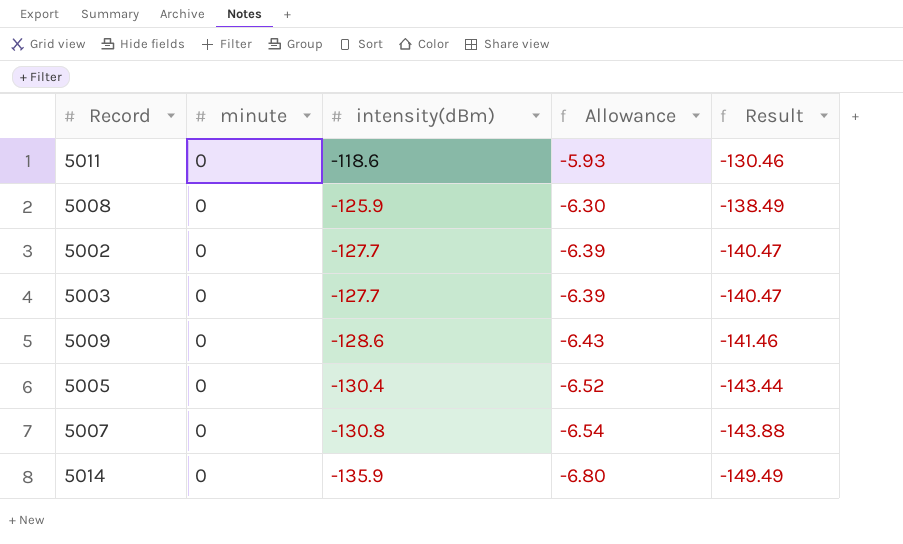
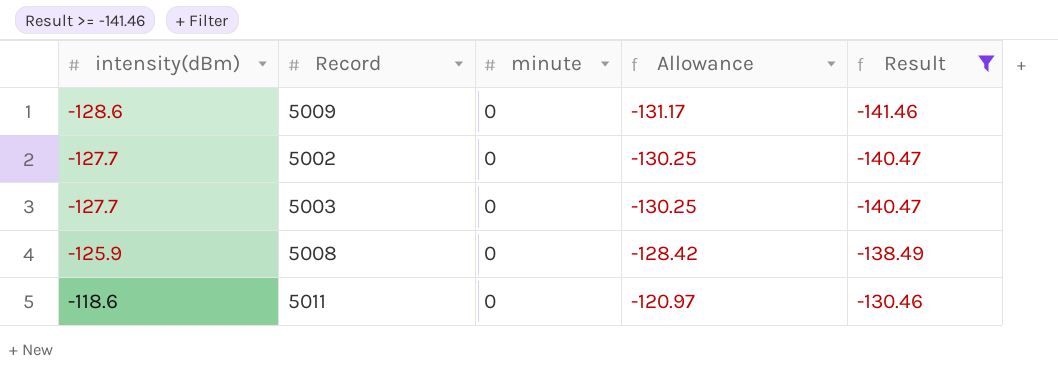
filter: none -> Result >= -141.46
row order: intensity(dBm) descending -> intensity(dBm) ascending
column intensity(dBm) | position: 3 -> 1
column Allowance | formula: [intensity(dBm)] * 0.05 -> [intensity(dBm)] * 1.02

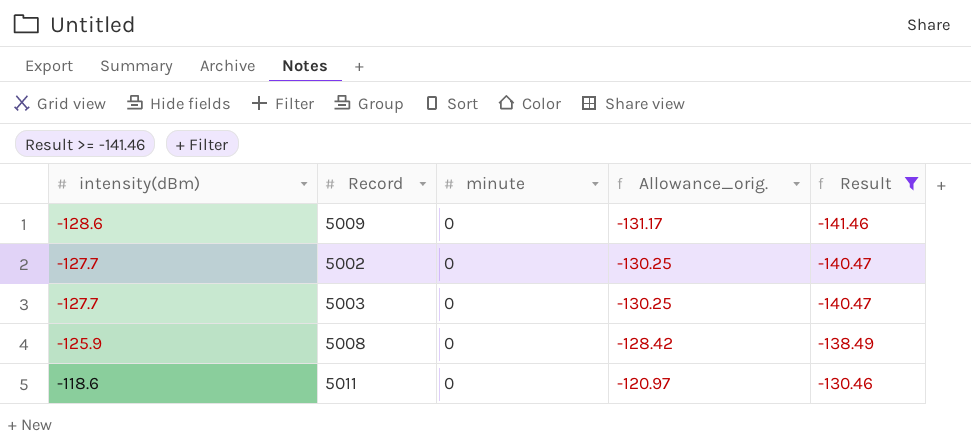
column name: Allowance -> Allowance_orig.

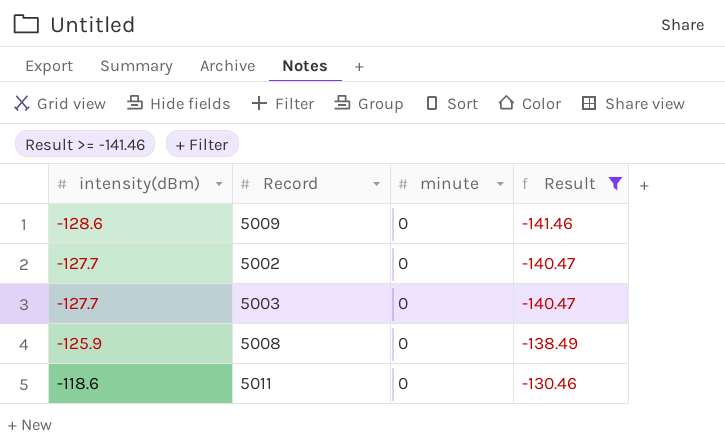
column Allowance_orig. | formula: [intensity(dBm)] * 1.02 -> none

